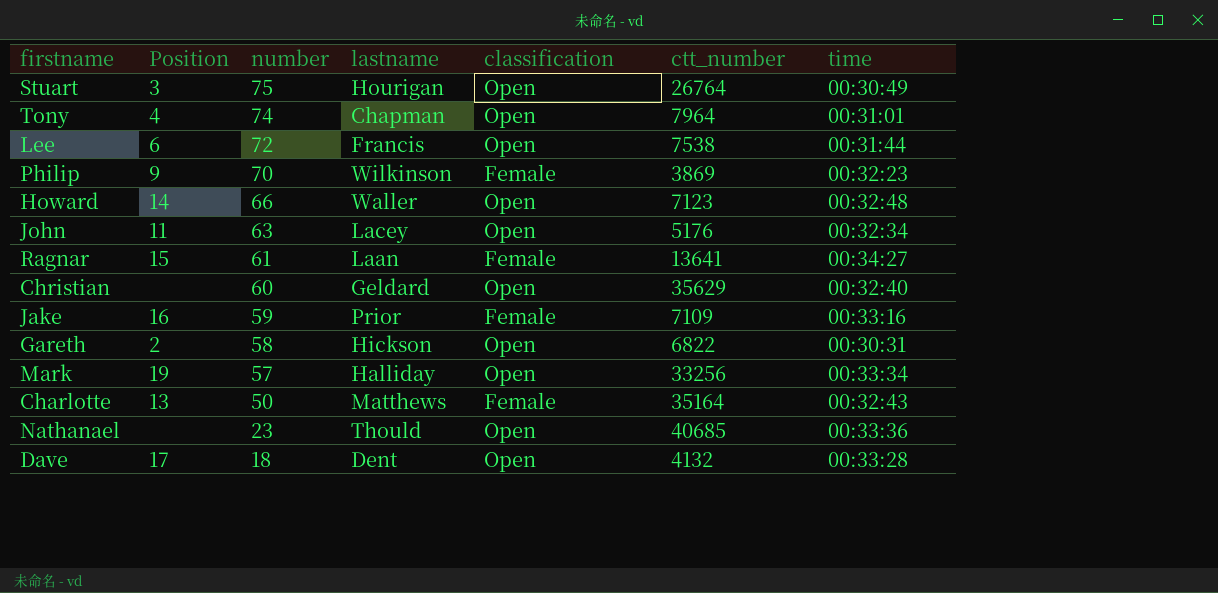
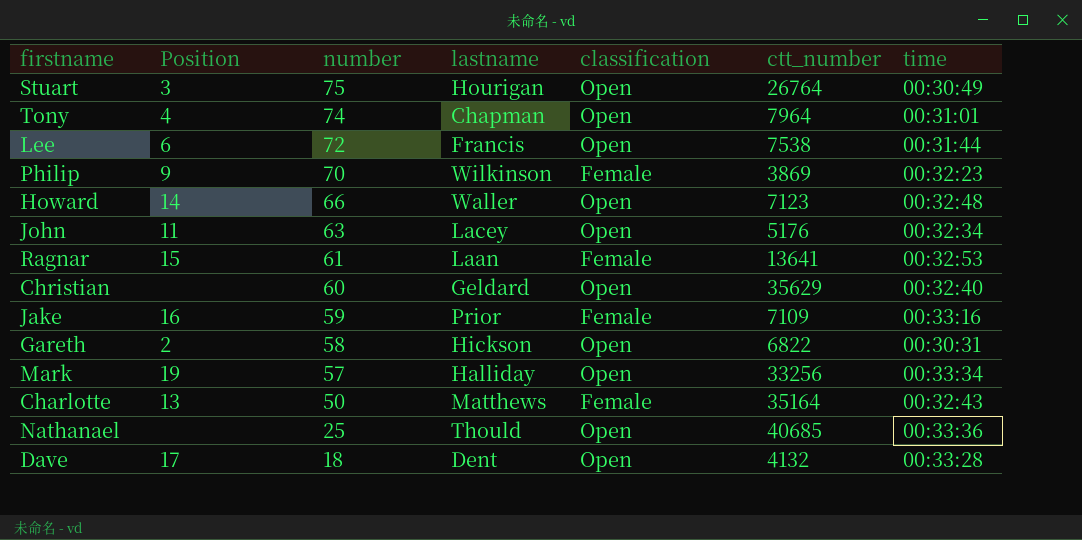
Ragnar | time: 00:34:27 -> 00:32:53
Nathanael | number: 23 -> 25

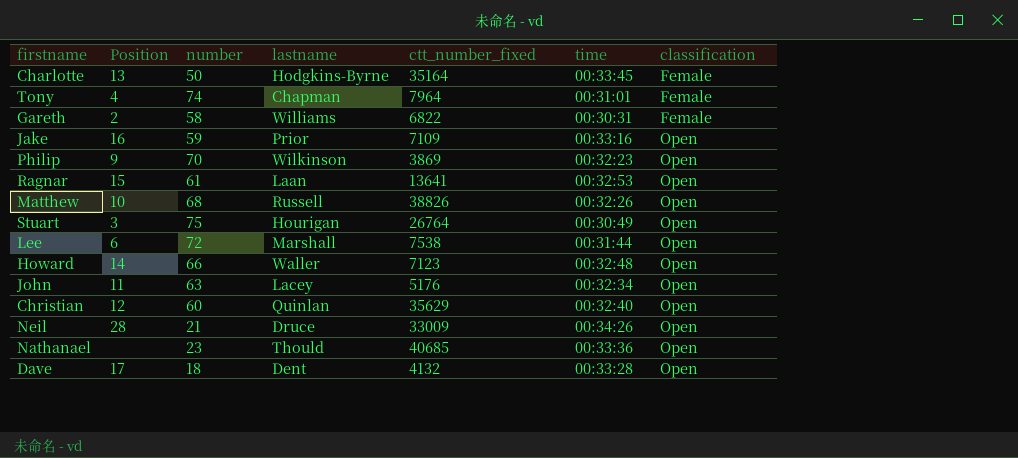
row order: number descending -> classification ascending
column name: ctt_number -> ctt_number_fixed
column classification | position: 5 -> 7
row Mark: 19 | 57 | Halliday | Open | 33256 | 00:33:34 -> none
Charlotte | lastname: Matthews -> Hodgkins-Byrne
Charlotte | time: 00:32:43 -> 00:33:45
Tony | classification: Open -> Female
Gareth | lastname: Hickson -> Williams
Gareth | classification: Open -> Female
Jake | classification: Female -> Open
Philip | classification: Female -> Open
Ragnar | classification: Female -> Open
row Matthew: none -> 10 | 68 | Russell | 38826 | 00:32:26 | Open
Lee | lastname: Francis -> Marshall
Christian | Position: none -> 12
Christian | lastname: Geldard -> Quinlan
row Neil: none -> 28 | 21 | Druce | 33009 | 00:34:26 | Open
Nathanael | number: 25 -> 23

